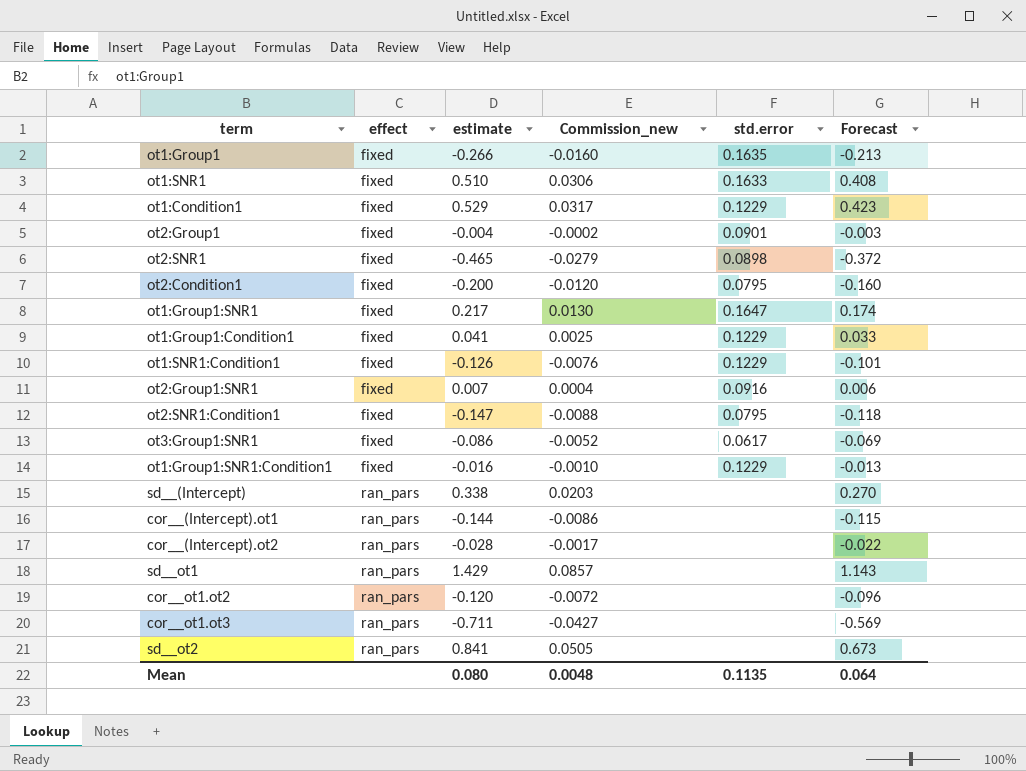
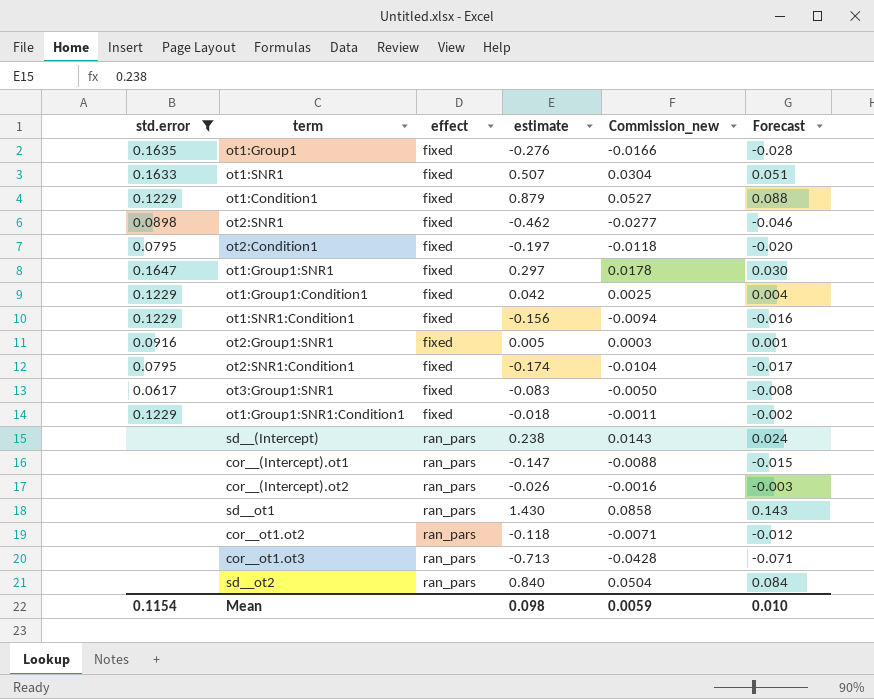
filter: none -> std.error != 0.0901
column std.error | position: 5 -> 1
column Forecast | formula: [estimate] * 0.8 -> [estimate] * 0.1
ot1:Group1 | estimate: -0.266 -> -0.276
ot1:Group1 | Commission_new: -0.0160 -> -0.0166
ot1:SNR1 | estimate: 0.510 -> 0.507
ot1:SNR1 | Commission_new: 0.0306 -> 0.0304
ot1:Condition1 | estimate: 0.529 -> 0.879
ot1:Condition1 | Commission_new: 0.0317 -> 0.0527
ot2:SNR1 | estimate: -0.465 -> -0.462
ot2:SNR1 | Commission_new: -0.0279 -> -0.0277
ot2:Condition1 | estimate: -0.200 -> -0.197
ot2:Condition1 | Commission_new: -0.0120 -> -0.0118
ot1:Group1:SNR1 | estimate: 0.217 -> 0.297
ot1:Group1:SNR1 | Commission_new: 0.0130 -> 0.0178
ot1:Group1:Condition1 | estimate: 0.041 -> 0.042
ot1:SNR1:Condition1 | estimate: -0.126 -> -0.156
ot1:SNR1:Condition1 | Commission_new: -0.0076 -> -0.0094
ot2:Group1:SNR1 | estimate: 0.007 -> 0.005
ot2:Group1:SNR1 | Commission_new: 0.0004 -> 0.0003
ot2:SNR1:Condition1 | estimate: -0.147 -> -0.174
ot2:SNR1:Condition1 | Commission_new: -0.0088 -> -0.0104
ot3:Group1:SNR1 | estimate: -0.086 -> -0.083
ot3:Group1:SNR1 | Commission_new: -0.0052 -> -0.0050
ot1:Group1:SNR1:Condition1 | estimate: -0.016 -> -0.018
ot1:Group1:SNR1:Condition1 | Commission_new: -0.0010 -> -0.0011
sd__(Intercept) | estimate: 0.338 -> 0.238
sd__(Intercept) | Commission_new: 0.0203 -> 0.0143
cor__(Intercept).ot1 | estimate: -0.144 -> -0.147
cor__(Intercept).ot1 | Commission_new: -0.0086 -> -0.0088
cor__(Intercept).ot2 | estimate: -0.028 -> -0.026
cor__(Intercept).ot2 | Commission_new: -0.0017 -> -0.0016
sd__ot1 | estimate: 1.429 -> 1.430
sd__ot1 | Commission_new: 0.0857 -> 0.0858
cor__ot1.ot2 | estimate: -0.120 -> -0.118
cor__ot1.ot2 | Commission_new: -0.0072 -> -0.0071
cor__ot1.ot3 | estimate: -0.711 -> -0.713
cor__ot1.ot3 | Commission_new: -0.0427 -> -0.0428
sd__ot2 | estimate: 0.841 -> 0.840
sd__ot2 | Commission_new: 0.0505 -> 0.0504
Mean | std.error: 0.1135 -> 0.1154
Mean | estimate: 0.080 -> 0.098
Mean | Commission_new: 0.0048 -> 0.0059
Mean | Forecast: 0.064 -> 0.010

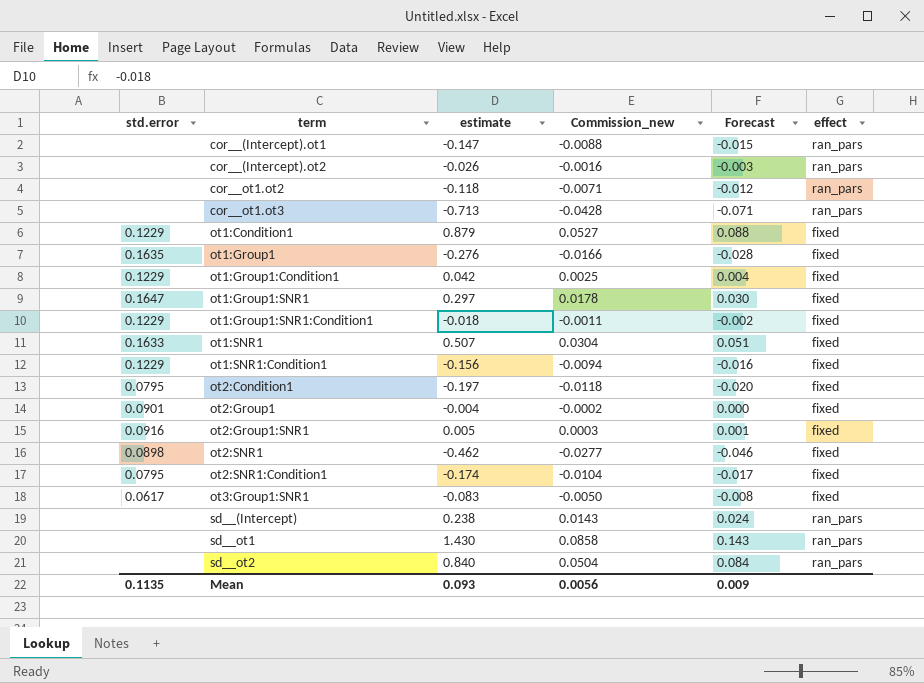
filter: std.error != 0.0901 -> none
row order: effect ascending -> term ascending
column effect | position: 3 -> 6
Mean | std.error: 0.1154 -> 0.1135
Mean | estimate: 0.098 -> 0.093
Mean | Commission_new: 0.0059 -> 0.0056
Mean | Forecast: 0.010 -> 0.009

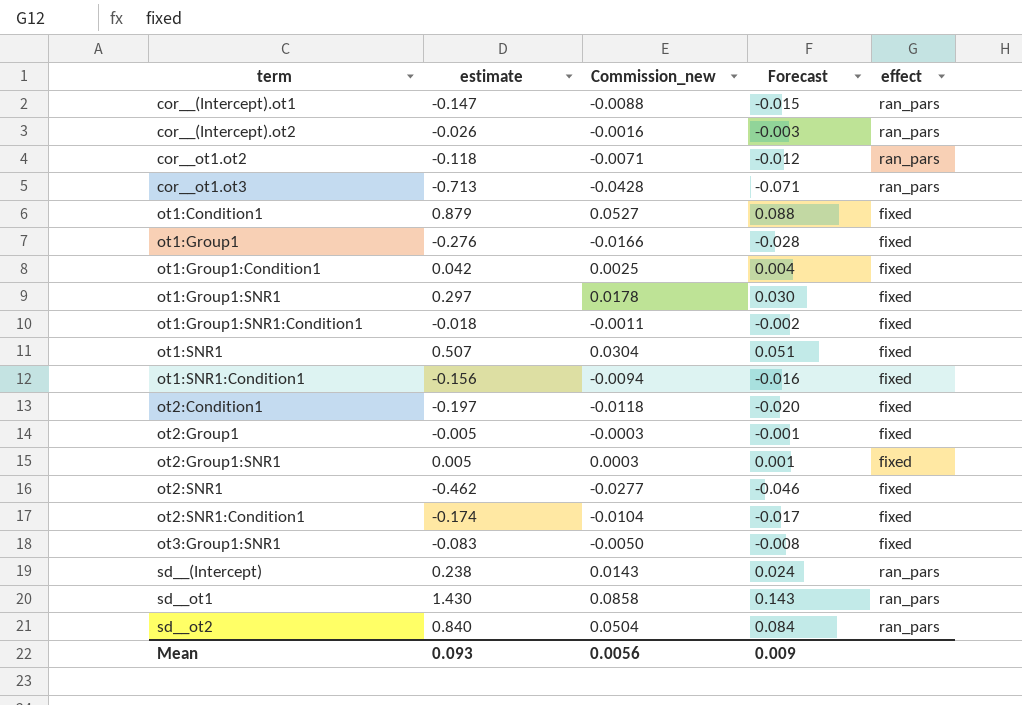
column std.error | position: 1 -> none
ot2:Group1 | estimate: -0.004 -> -0.005
ot2:Group1 | Commission_new: -0.0002 -> -0.0003
ot2:Group1 | Forecast: 0.000 -> -0.001

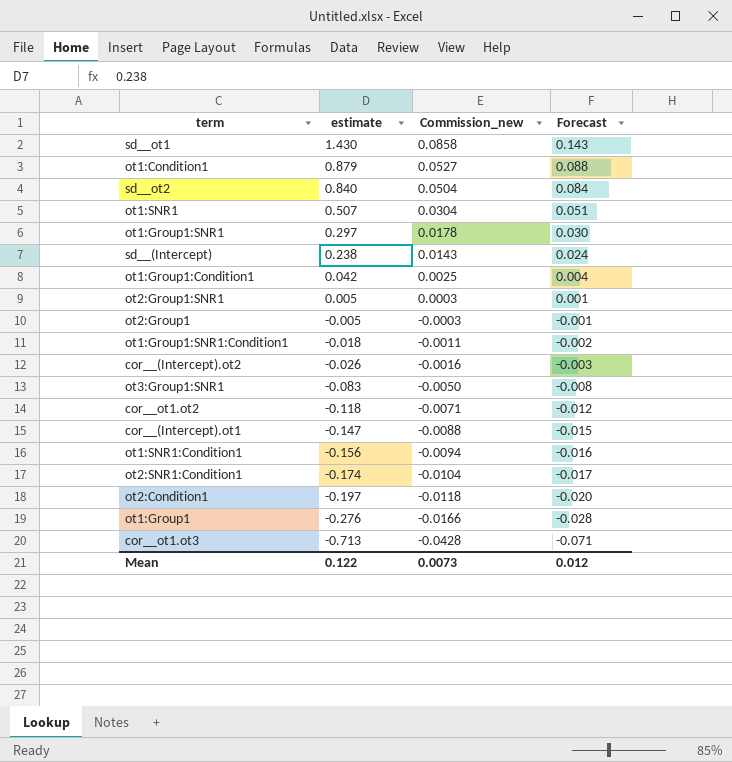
row order: term ascending -> estimate descending
column effect | position: 5 -> none
row ot2:SNR1: -0.462 | -0.0277 | -0.046 | fixed -> none
Mean | estimate: 0.093 -> 0.122
Mean | Commission_new: 0.0056 -> 0.0073
Mean | Forecast: 0.009 -> 0.012

